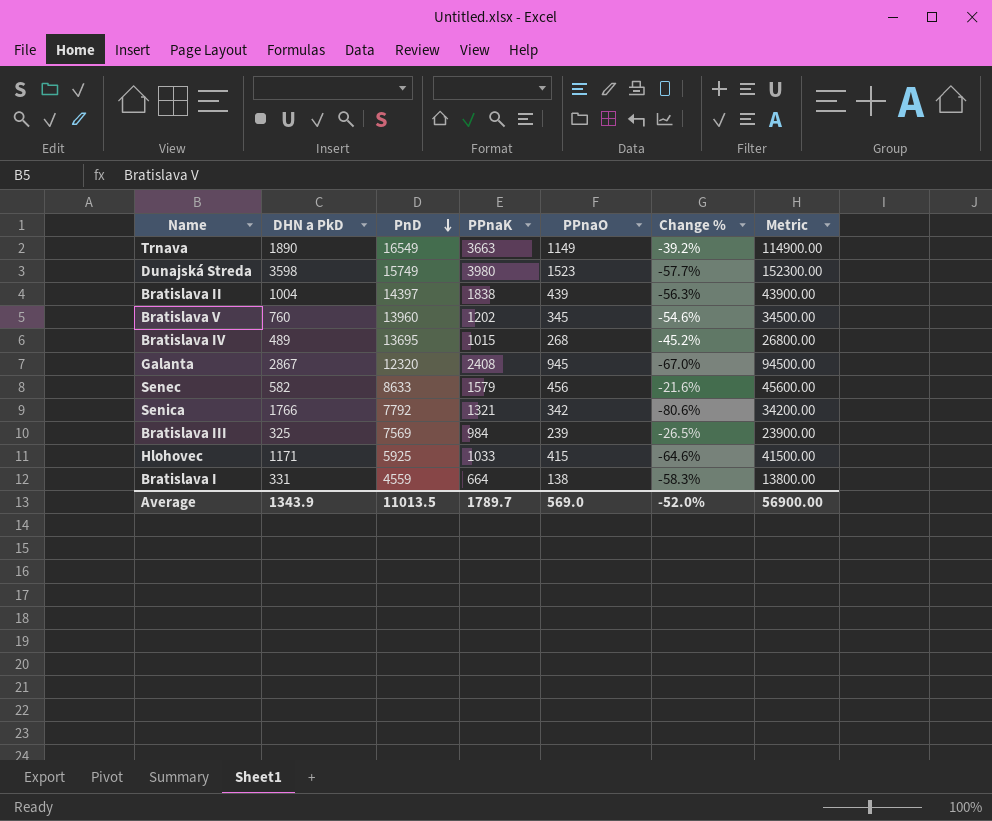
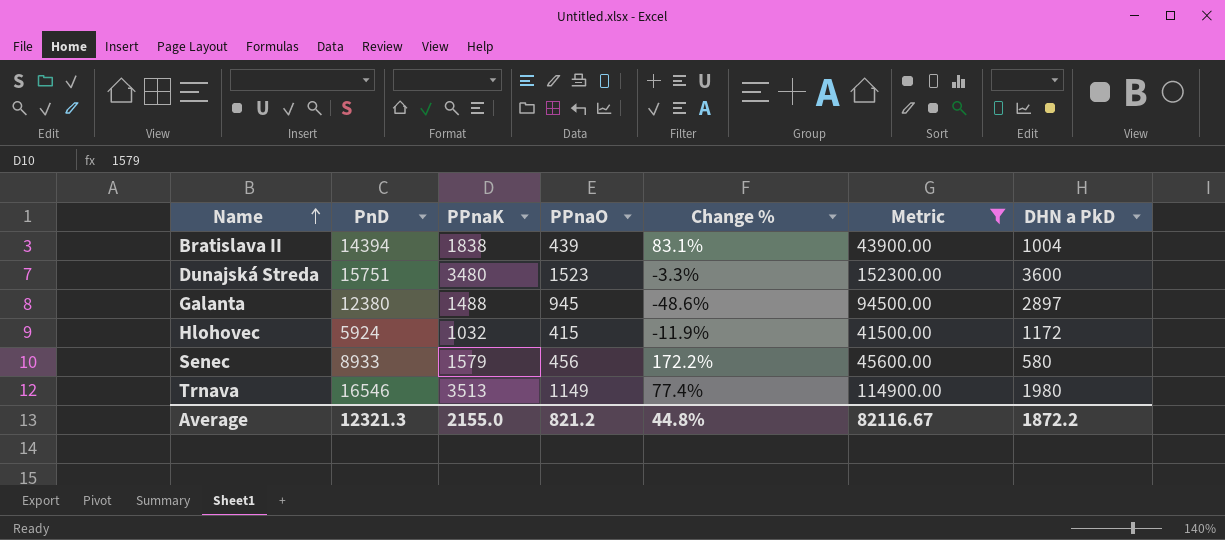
filter: none -> Metric >= 41500.00
row order: PnD descending -> Name ascending
column Change % | formula: ([PPnaO] - [DHN a PkD]) / [DHN a PkD] -> ([PPnaK] - [DHN a PkD]) / [DHN a PkD]
column DHN a PkD | position: 2 -> 7
Bratislava II | PnD: 14397 -> 14394
Dunajská Streda | PnD: 15749 -> 15751
Dunajská Streda | PPnaK: 3980 -> 3480
Dunajská Streda | DHN a PkD: 3598 -> 3600
Galanta | PnD: 12320 -> 12380
Galanta | PPnaK: 2408 -> 1488
Galanta | DHN a PkD: 2867 -> 2897
Hlohovec | PnD: 5925 -> 5924
Hlohovec | PPnaK: 1033 -> 1032
Hlohovec | DHN a PkD: 1171 -> 1172
Senec | PnD: 8633 -> 8933
Senec | DHN a PkD: 582 -> 580
Trnava | PnD: 16549 -> 16546
Trnava | PPnaK: 3663 -> 3513
Trnava | DHN a PkD: 1890 -> 1980
Average | PnD: 11013.5 -> 12321.3
Average | PPnaK: 1789.7 -> 2155.0
Average | PPnaO: 569.0 -> 821.2
Average | Change %: -52.0% -> 44.8%
Average | Metric: 56900.00 -> 82116.67
Average | DHN a PkD: 1343.9 -> 1872.2

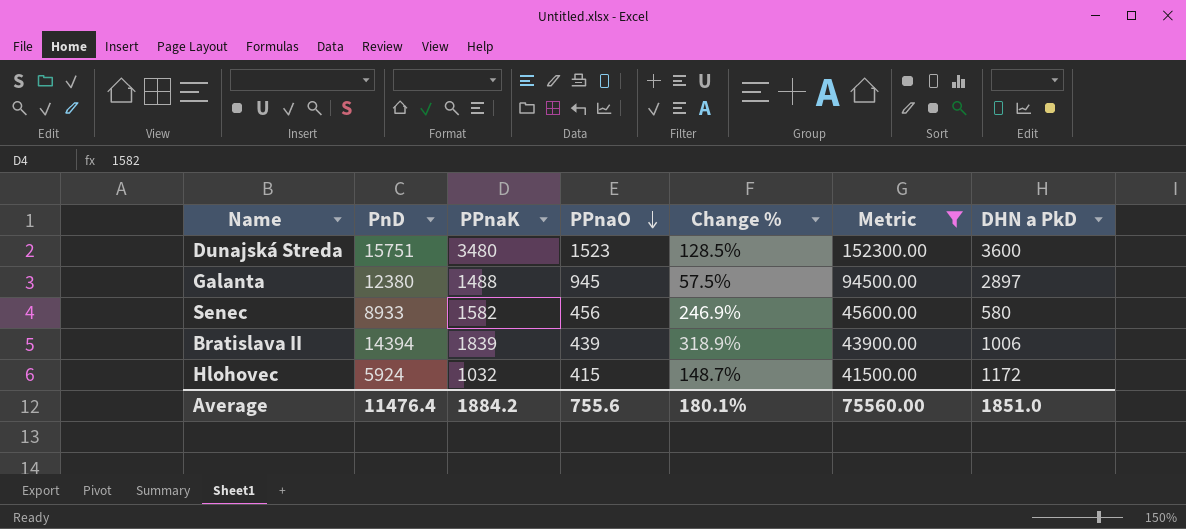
row order: Name ascending -> PPnaO descending
column Change % | formula: ([PPnaK] - [DHN a PkD]) / [DHN a PkD] -> ([PPnaK] - [PPnaO]) / [PPnaO]
row Trnava: 16546 | 3513 | 1149 | 77.4% | 114900.00 | 1980 -> none
Senec | PPnaK: 1579 -> 1582
Bratislava II | PPnaK: 1838 -> 1839
Bratislava II | DHN a PkD: 1004 -> 1006
Average | PnD: 12321.3 -> 11476.4
Average | PPnaK: 2155.0 -> 1884.2
Average | PPnaO: 821.2 -> 755.6
Average | Change %: 44.8% -> 180.1%
Average | Metric: 82116.67 -> 75560.00
Average | DHN a PkD: 1872.2 -> 1851.0

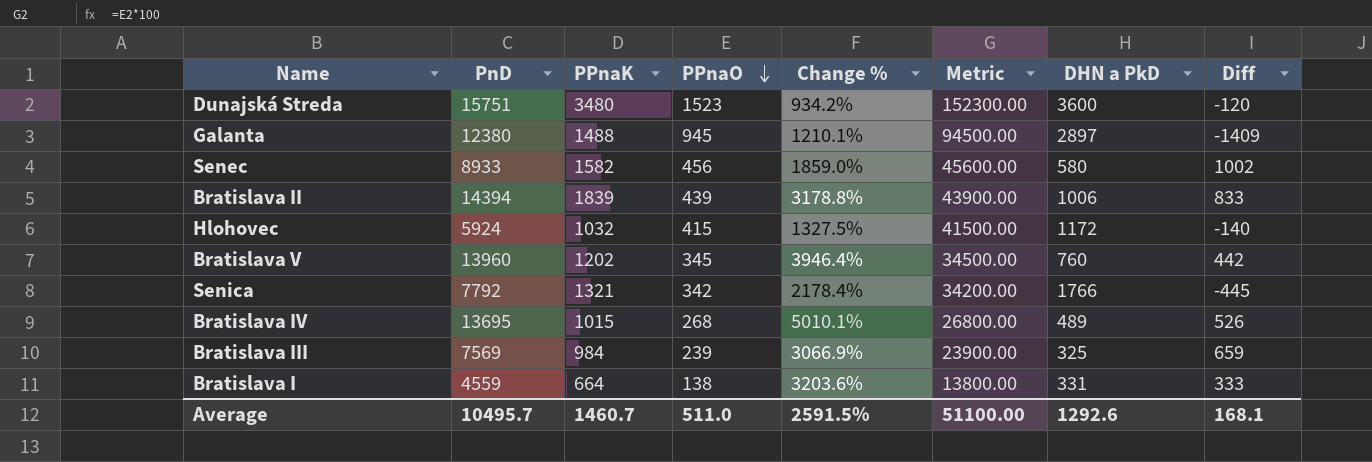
filter: Metric >= 41500.00 -> none
column Change % | formula: ([PPnaK] - [PPnaO]) / [PPnaO] -> ([PnD] - [PPnaO]) / [PPnaO]
column Diff | formula: none -> [PPnaK] - [DHN a PkD]
Average | PnD: 11476.4 -> 10495.7
Average | PPnaK: 1884.2 -> 1460.7
Average | PPnaO: 755.6 -> 511.0
Average | Change %: 180.1% -> 2591.5%
Average | Metric: 75560.00 -> 51100.00
Average | DHN a PkD: 1851.0 -> 1292.6

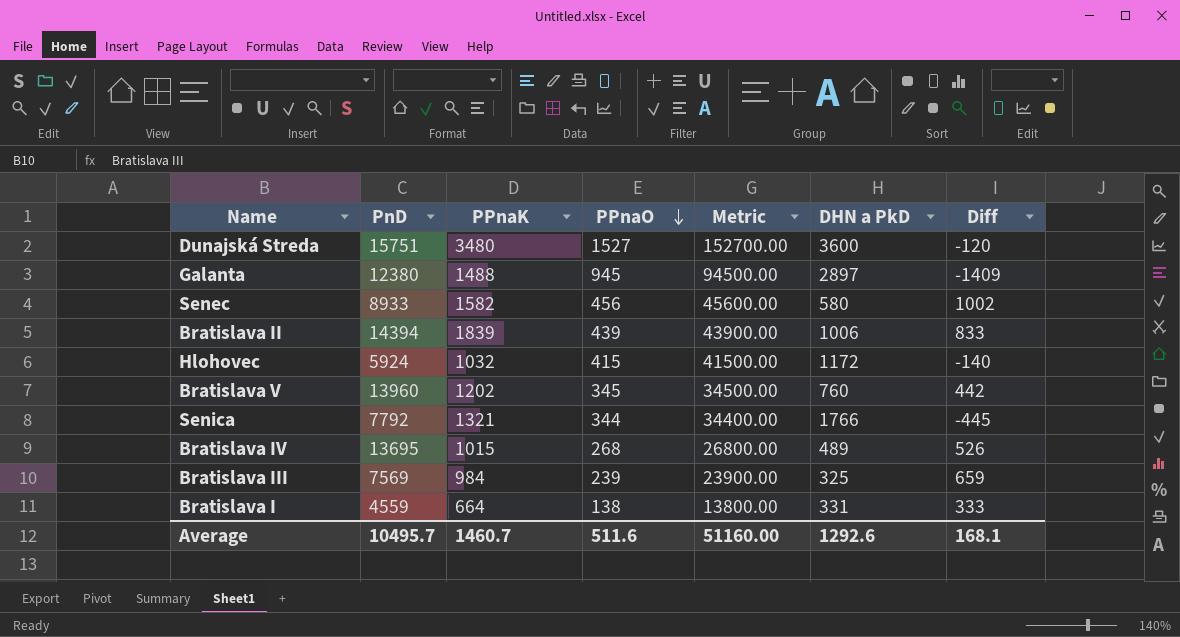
column Change % | formula: ([PnD] - [PPnaO]) / [PPnaO] -> none
Dunajská Streda | PPnaO: 1523 -> 1527
Dunajská Streda | Metric: 152300.00 -> 152700.00
Senica | PPnaO: 342 -> 344
Senica | Metric: 34200.00 -> 34400.00
Average | PPnaO: 511.0 -> 511.6
Average | Metric: 51100.00 -> 51160.00

